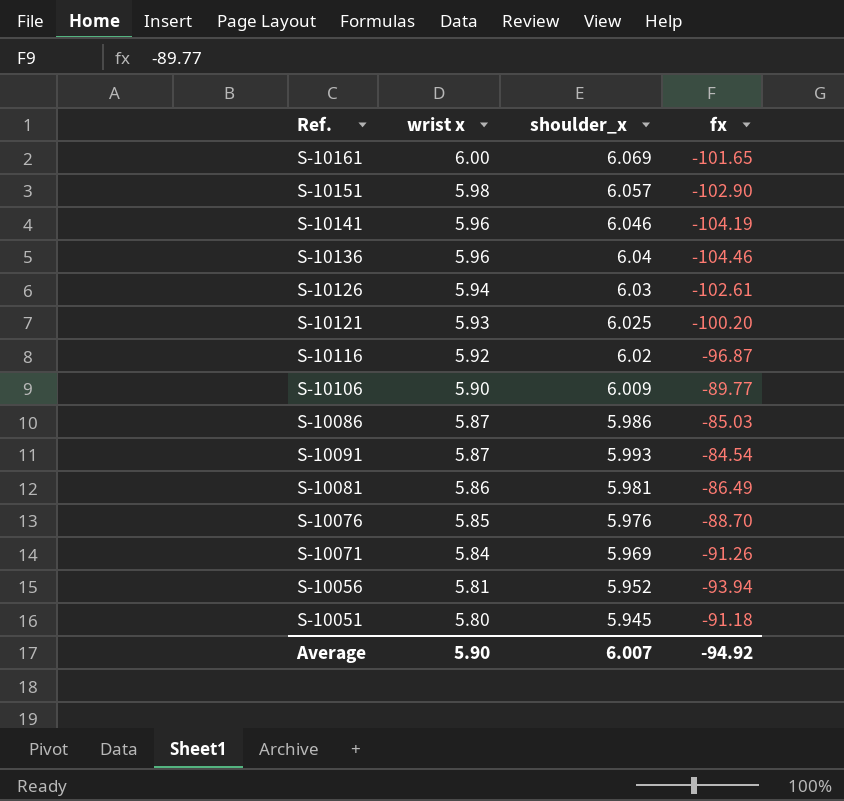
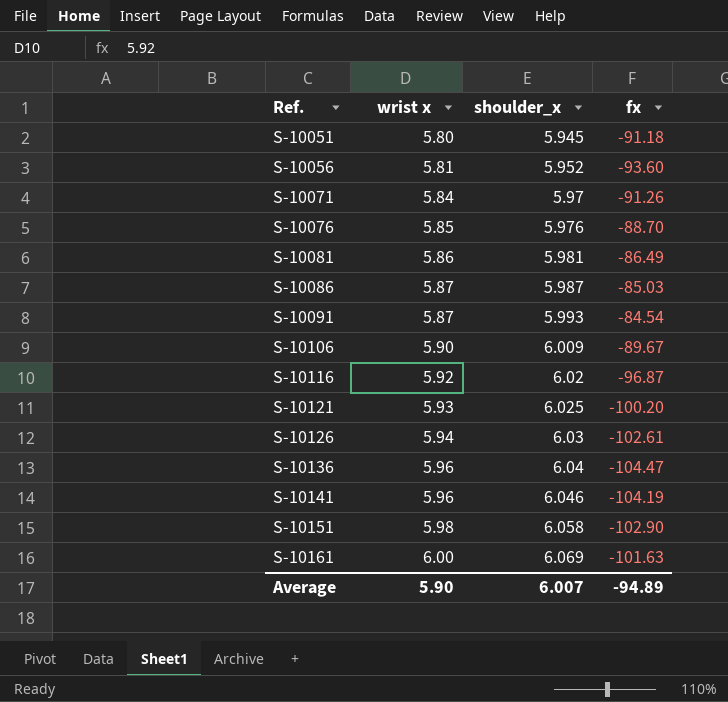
row order: wrist x descending -> Ref. ascending
S-10056 | fx: -93.94 -> -93.60
S-10071 | shoulder_x: 5.969 -> 5.97
S-10086 | shoulder_x: 5.986 -> 5.987
S-10106 | fx: -89.77 -> -89.67
S-10136 | fx: -104.46 -> -104.47
S-10151 | shoulder_x: 6.057 -> 6.058
S-10161 | fx: -101.65 -> -101.63
Average | fx: -94.92 -> -94.89

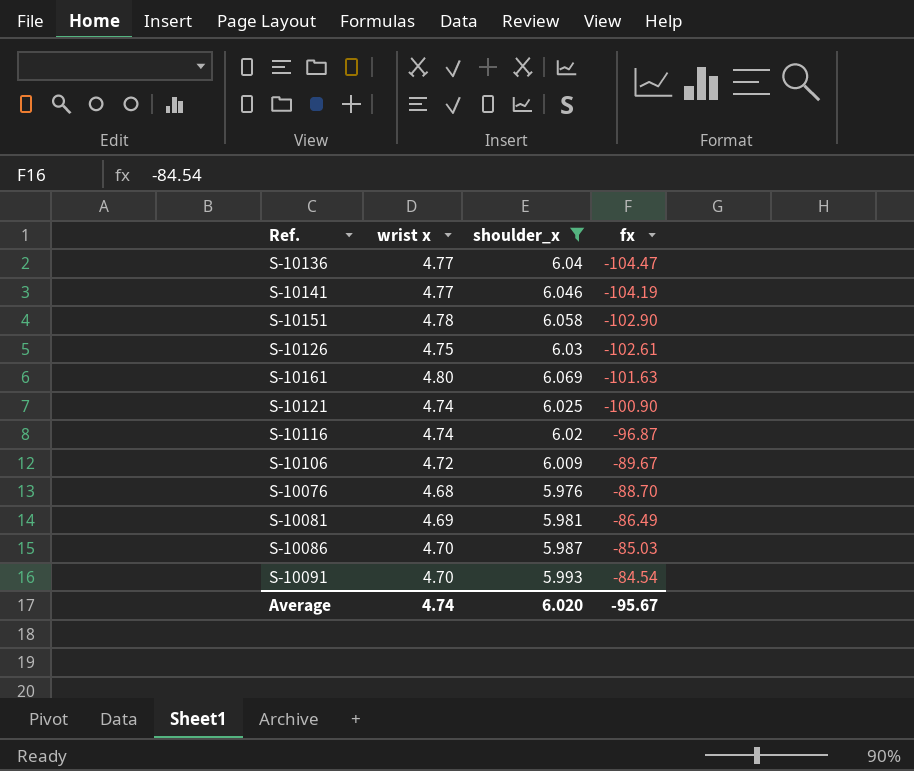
filter: none -> shoulder_x >= 5.976
row order: Ref. ascending -> fx ascending
S-10136 | wrist x: 5.96 -> 4.77
S-10141 | wrist x: 5.96 -> 4.77
S-10151 | wrist x: 5.98 -> 4.78
S-10126 | wrist x: 5.94 -> 4.75
S-10161 | wrist x: 6.00 -> 4.80
S-10121 | wrist x: 5.93 -> 4.74
S-10121 | fx: -100.20 -> -100.90
S-10116 | wrist x: 5.92 -> 4.74
S-10106 | wrist x: 5.90 -> 4.72
S-10076 | wrist x: 5.85 -> 4.68
S-10081 | wrist x: 5.86 -> 4.69
S-10086 | wrist x: 5.87 -> 4.70
S-10091 | wrist x: 5.87 -> 4.70
Average | wrist x: 5.90 -> 4.74
Average | shoulder_x: 6.007 -> 6.020
Average | fx: -94.89 -> -95.67

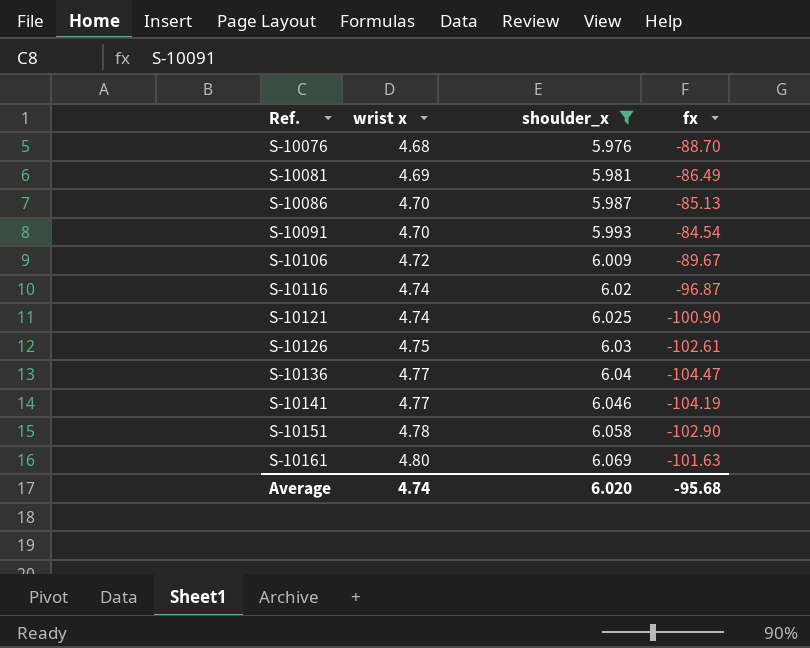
row order: fx ascending -> Ref. ascending
S-10086 | fx: -85.03 -> -85.13
Average | fx: -95.67 -> -95.68

